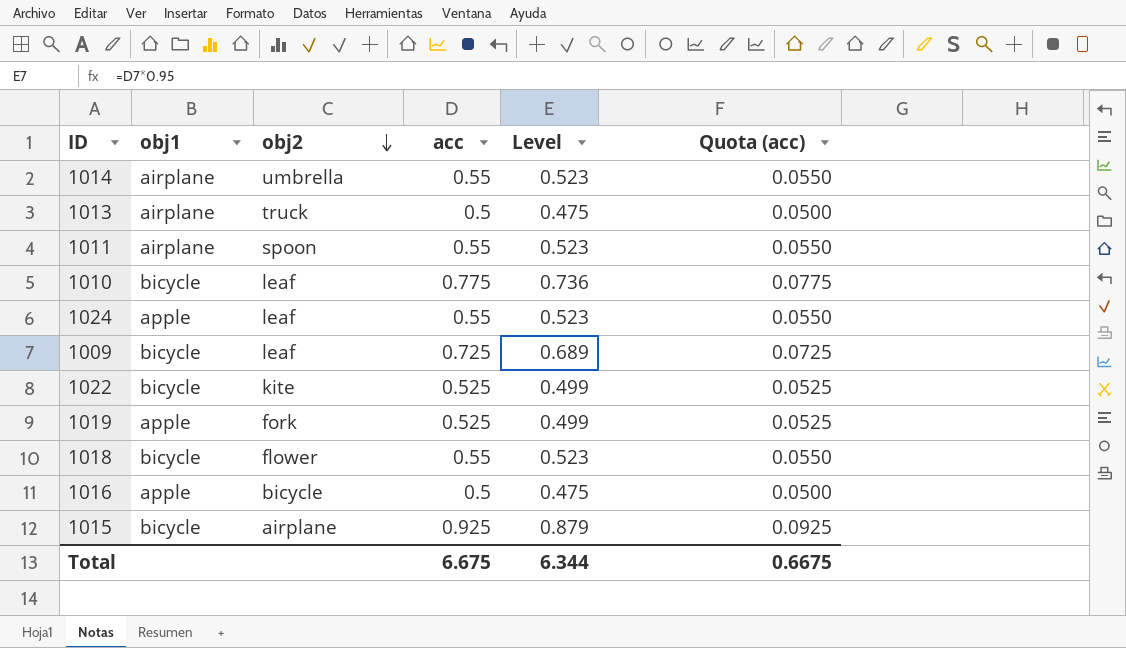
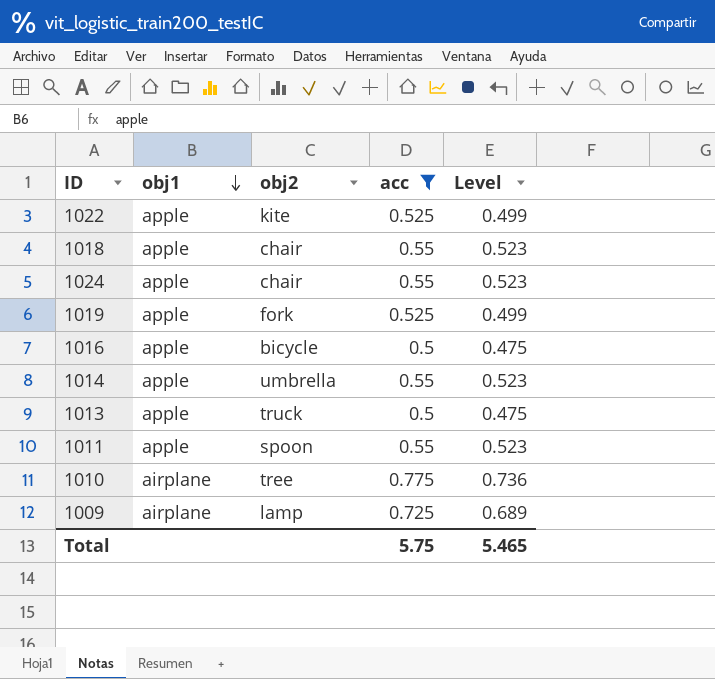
filter: none -> acc != 0.925
row order: obj2 descending -> obj1 descending
column Quota (acc) | formula: [acc] * 0.1 -> none
1022 | obj1: bicycle -> apple
1018 | obj1: bicycle -> apple
1018 | obj2: flower -> chair
1024 | obj2: leaf -> chair
1014 | obj1: airplane -> apple
1013 | obj1: airplane -> apple
1011 | obj1: airplane -> apple
1010 | obj1: bicycle -> airplane
1010 | obj2: leaf -> tree
1009 | obj1: bicycle -> airplane
1009 | obj2: leaf -> lamp
Total | acc: 6.675 -> 5.75
Total | Level: 6.344 -> 5.465

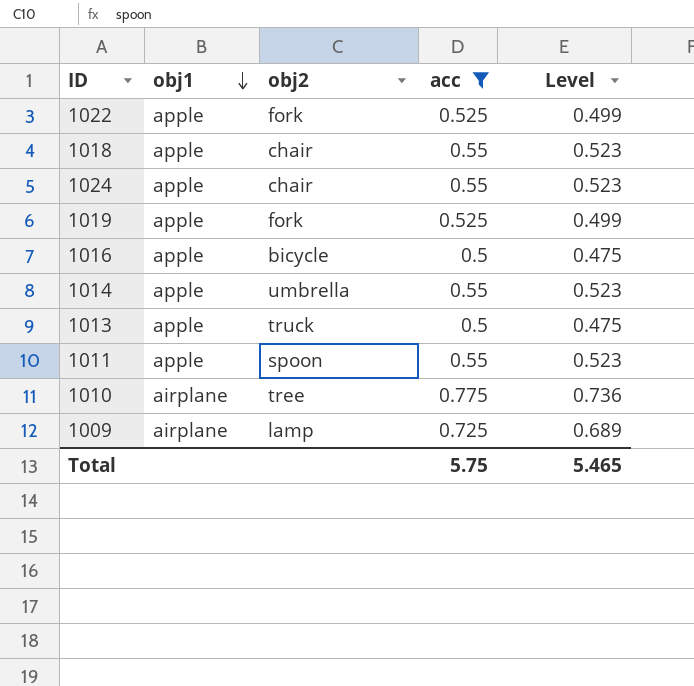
1022 | obj2: kite -> fork

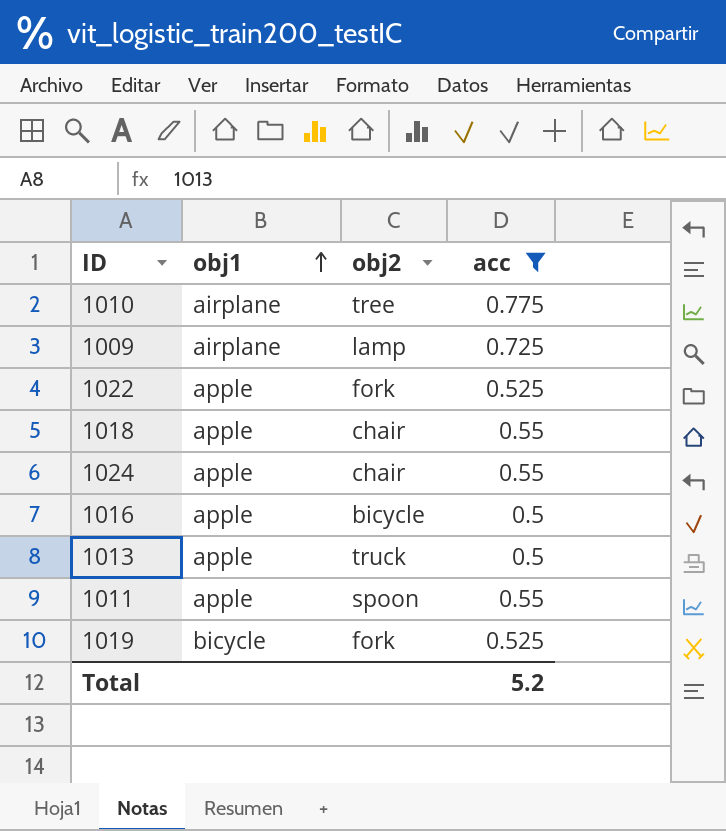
row order: obj1 descending -> obj1 ascending
column Level | formula: [acc] * 0.95 -> none
row 1014: apple | umbrella | 0.55 | 0.523 -> none
1019 | obj1: apple -> bicycle
Total | acc: 5.75 -> 5.2

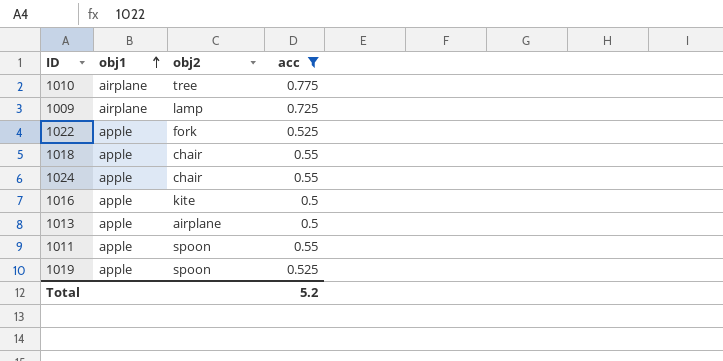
1016 | obj2: bicycle -> kite
1013 | obj2: truck -> airplane
1019 | obj1: bicycle -> apple
1019 | obj2: fork -> spoon

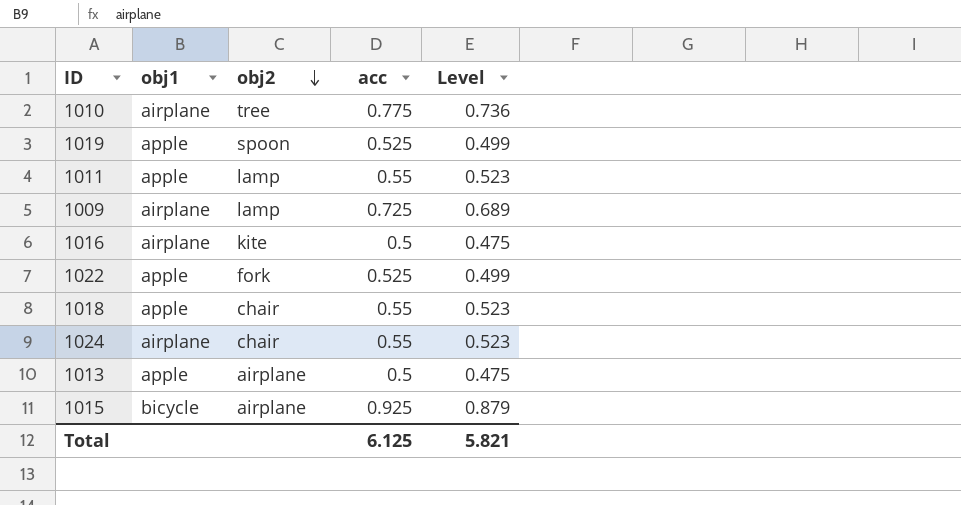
filter: acc != 0.925 -> none
row order: obj1 ascending -> obj2 descending
column Level | formula: none -> [acc] * 0.95
1011 | obj2: spoon -> lamp
1016 | obj1: apple -> airplane
1024 | obj1: apple -> airplane
Total | acc: 5.2 -> 6.125

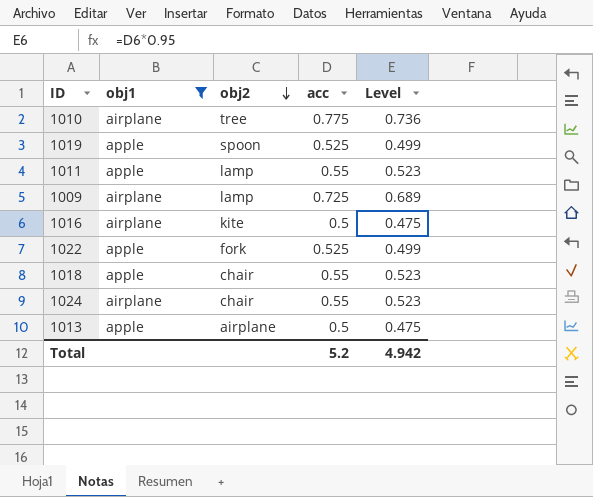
filter: none -> obj1 != bicycle
Total | acc: 6.125 -> 5.2
Total | Level: 5.821 -> 4.942

